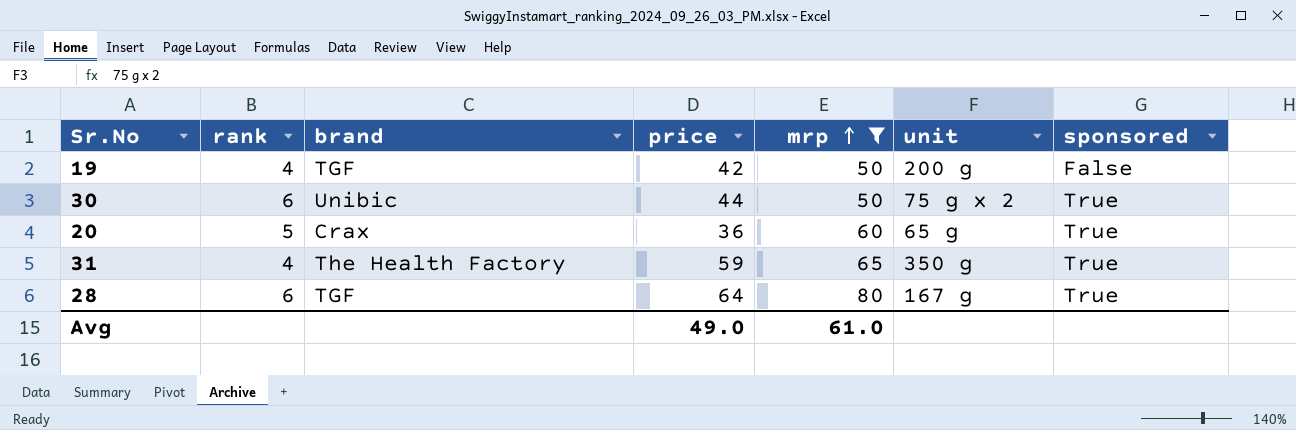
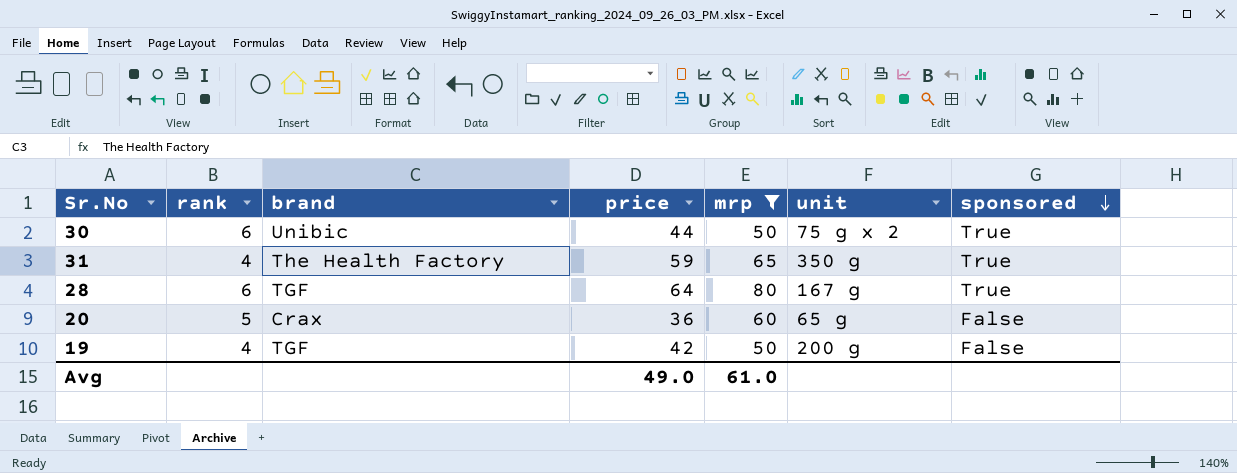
row order: mrp ascending -> sponsored descending
20 | sponsored: True -> False

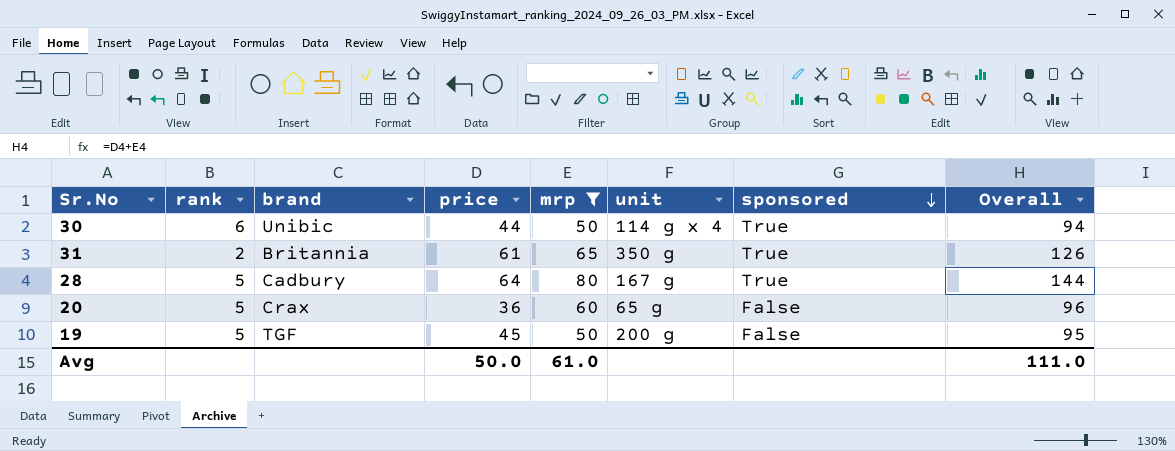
column Overall | formula: none -> [price] + [mrp]
30 | unit: 75 g x 2 -> 114 g x 4
31 | rank: 4 -> 2
31 | brand: The Health Factory -> Britannia
31 | price: 59 -> 61
28 | rank: 6 -> 5
28 | brand: TGF -> Cadbury
19 | rank: 4 -> 5
19 | price: 42 -> 45
Avg | price: 49.0 -> 50.0

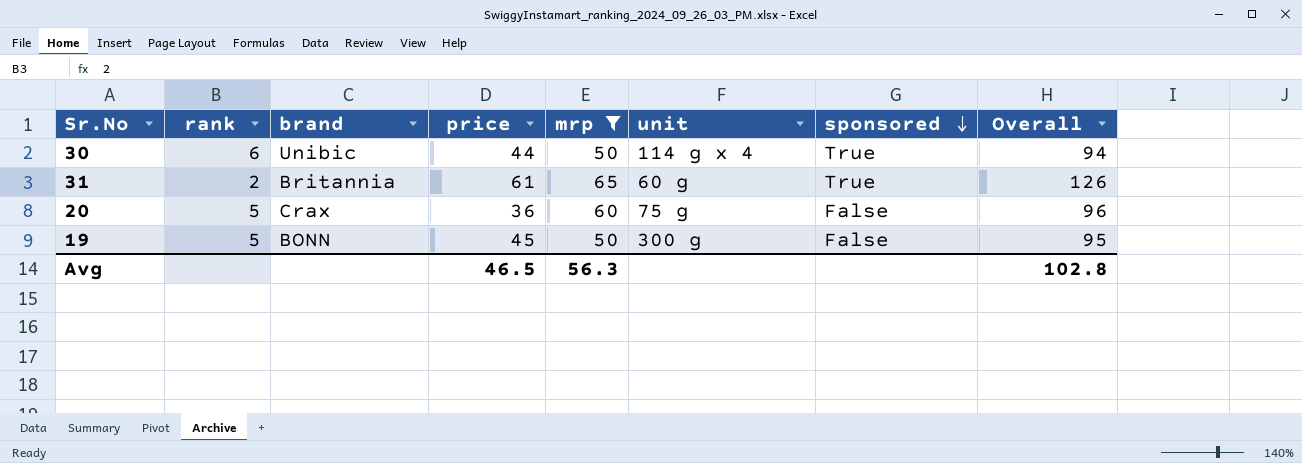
row 28: 5 | Cadbury | 64 | 80 | 167 g | True | 144 -> none
31 | unit: 350 g -> 60 g
20 | unit: 65 g -> 75 g
19 | brand: TGF -> BONN
19 | unit: 200 g -> 300 g
Avg | price: 50.0 -> 46.5
Avg | mrp: 61.0 -> 56.3
Avg | Overall: 111.0 -> 102.8

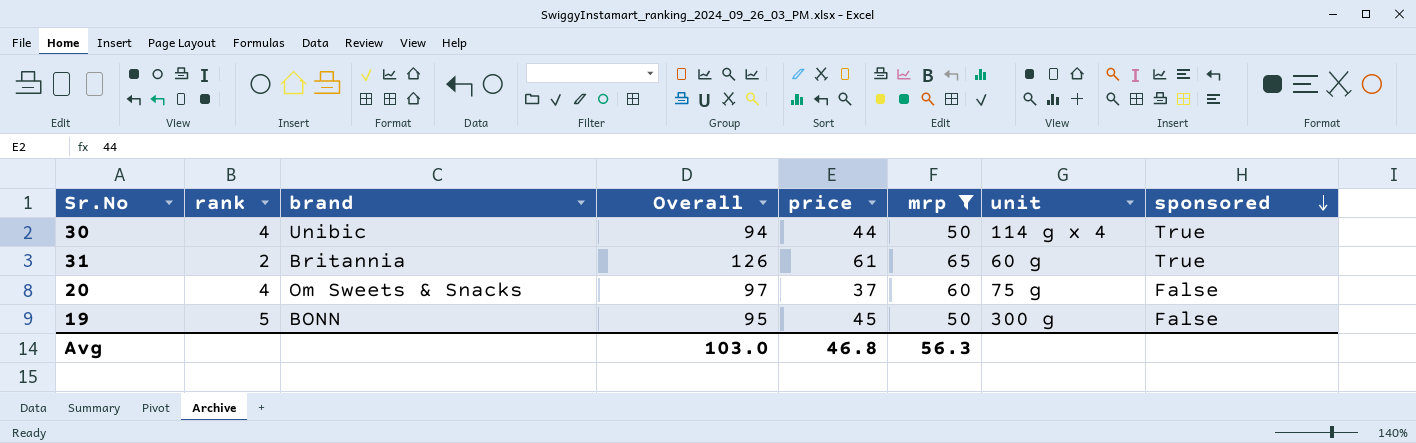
column Overall | position: 8 -> 4
30 | rank: 6 -> 4
20 | rank: 5 -> 4
20 | brand: Crax -> Om Sweets & Snacks
20 | Overall: 96 -> 97
20 | price: 36 -> 37
Avg | Overall: 102.8 -> 103.0
Avg | price: 46.5 -> 46.8

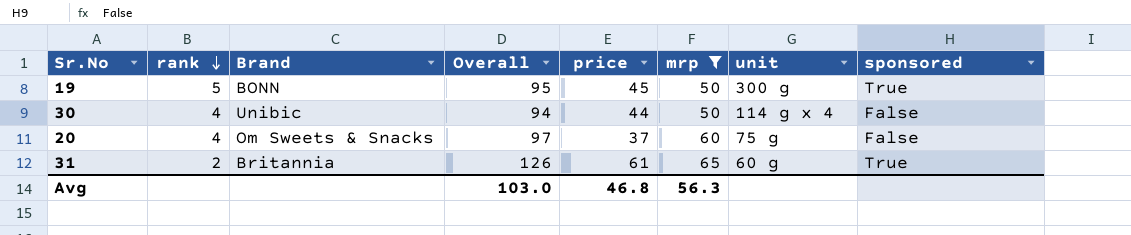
row order: sponsored descending -> rank descending
column name: brand -> Brand
19 | sponsored: False -> True
30 | sponsored: True -> False

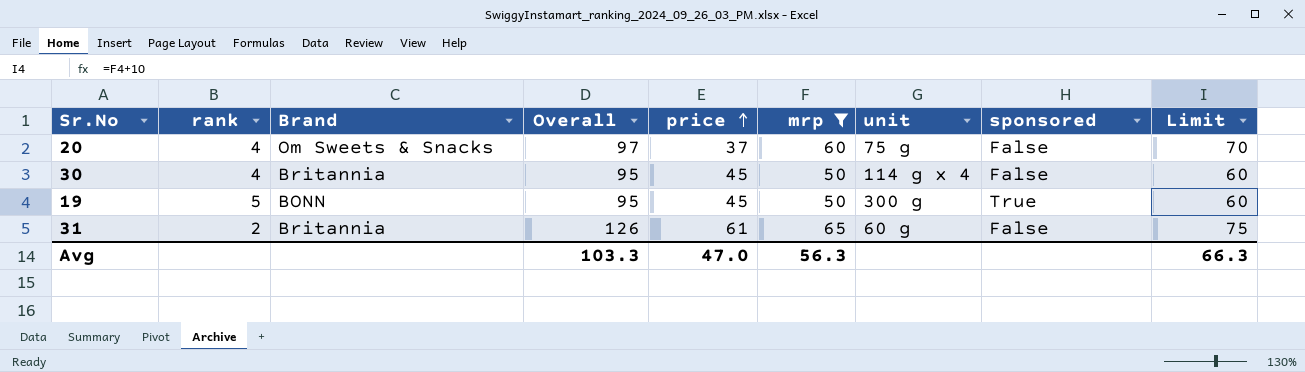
row order: rank descending -> price ascending
column Limit | formula: none -> [mrp] + 10
30 | Brand: Unibic -> Britannia
30 | Overall: 94 -> 95
30 | price: 44 -> 45
31 | sponsored: True -> False
Avg | Overall: 103.0 -> 103.3
Avg | price: 46.8 -> 47.0

